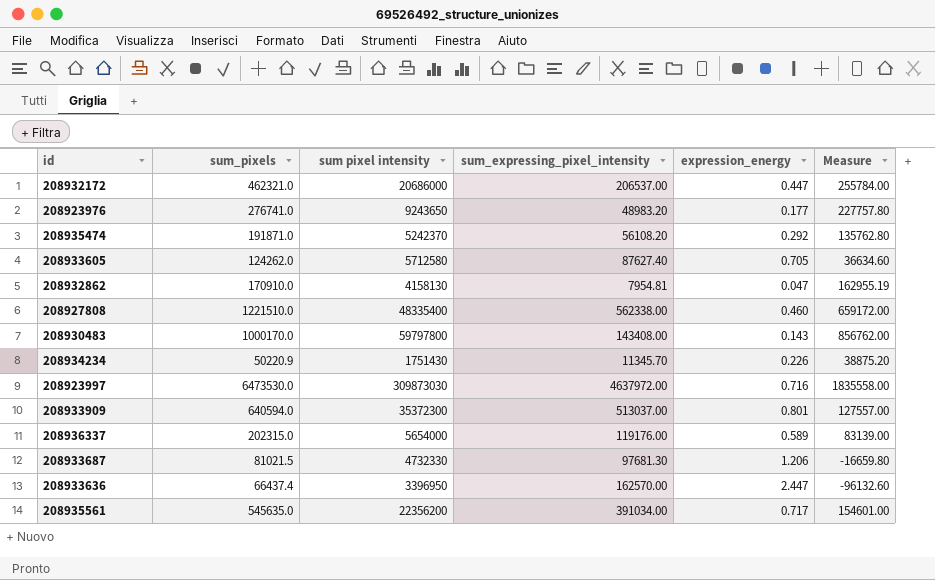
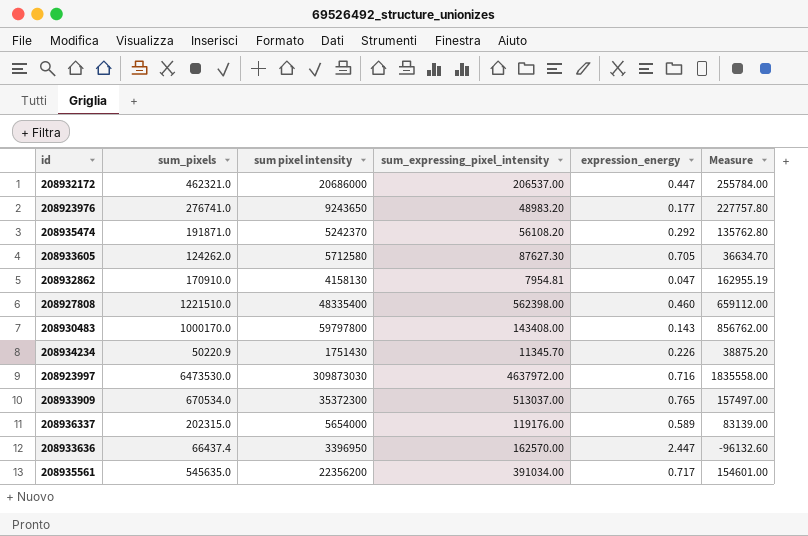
row 208933687: 81021.5 | 4732330 | 97681.30 | 1.206 | -16659.80 -> none
208933605 | sum_expressing_pixel_intensity: 87627.40 -> 87627.30
208933605 | Measure: 36634.60 -> 36634.70
208927808 | sum_expressing_pixel_intensity: 562338.00 -> 562398.00
208927808 | Measure: 659172.00 -> 659112.00
208933909 | sum_pixels: 640594.0 -> 670534.0
208933909 | expression_energy: 0.801 -> 0.765
208933909 | Measure: 127557.00 -> 157497.00

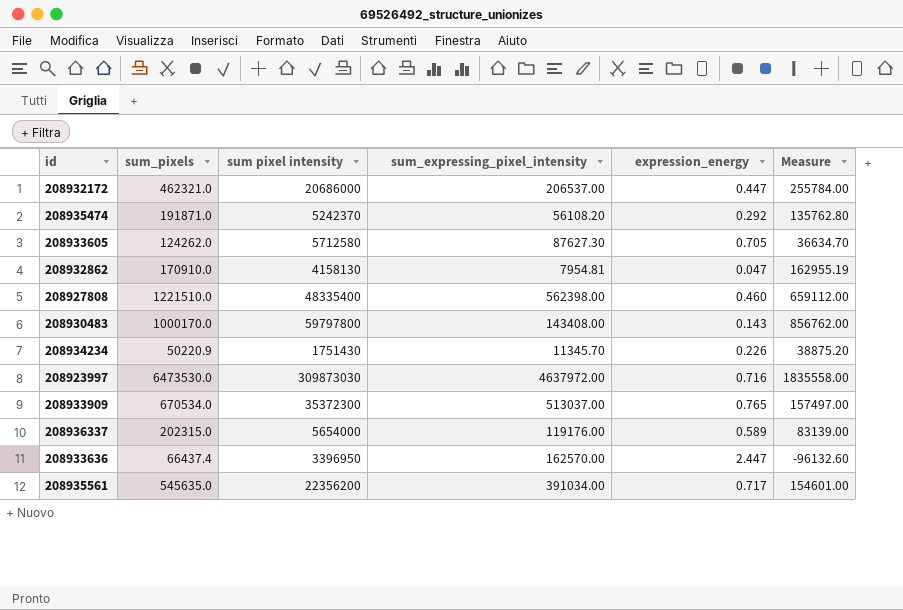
row 208923976: 276741.0 | 9243650 | 48983.20 | 0.177 | 227757.80 -> none

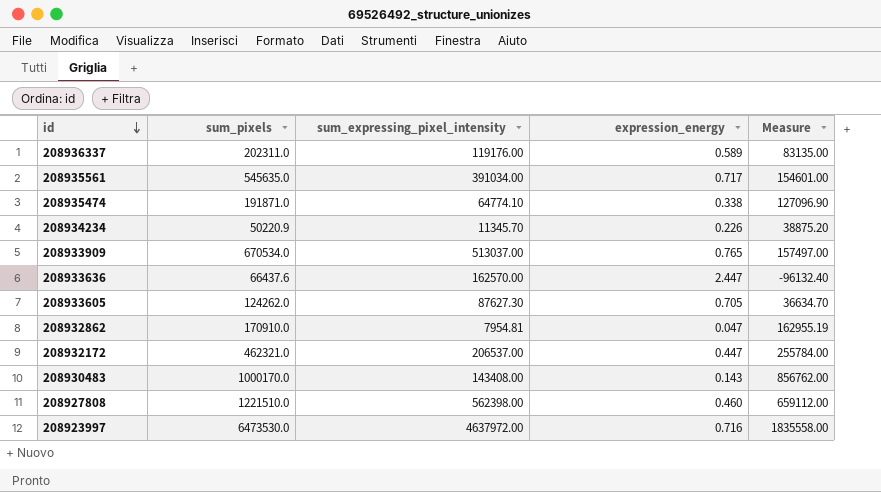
row order: none -> id descending
column sum pixel intensity | position: 3 -> none
208936337 | sum_pixels: 202315.0 -> 202311.0
208936337 | Measure: 83139.00 -> 83135.00
208935474 | sum_expressing_pixel_intensity: 56108.20 -> 64774.10
208935474 | expression_energy: 0.292 -> 0.338
208935474 | Measure: 135762.80 -> 127096.90
208933636 | sum_pixels: 66437.4 -> 66437.6
208933636 | Measure: -96132.60 -> -96132.40

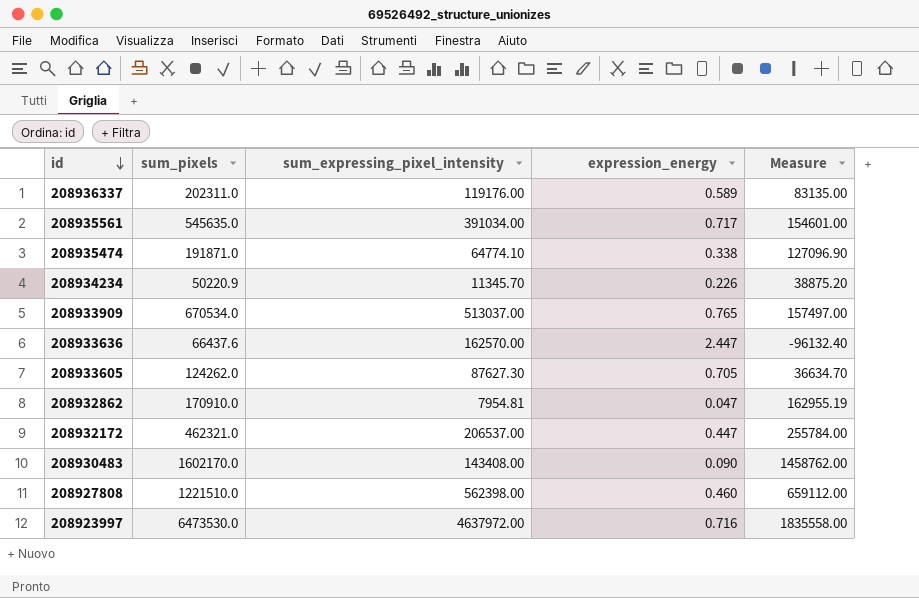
208930483 | sum_pixels: 1000170.0 -> 1602170.0
208930483 | expression_energy: 0.143 -> 0.090
208930483 | Measure: 856762.00 -> 1458762.00

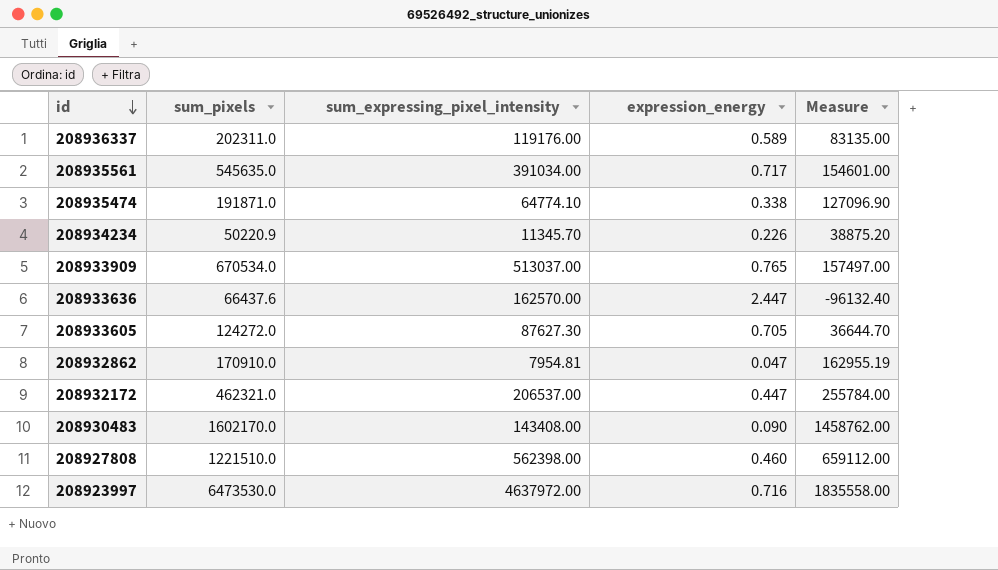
208933605 | sum_pixels: 124262.0 -> 124272.0
208933605 | Measure: 36634.70 -> 36644.70

